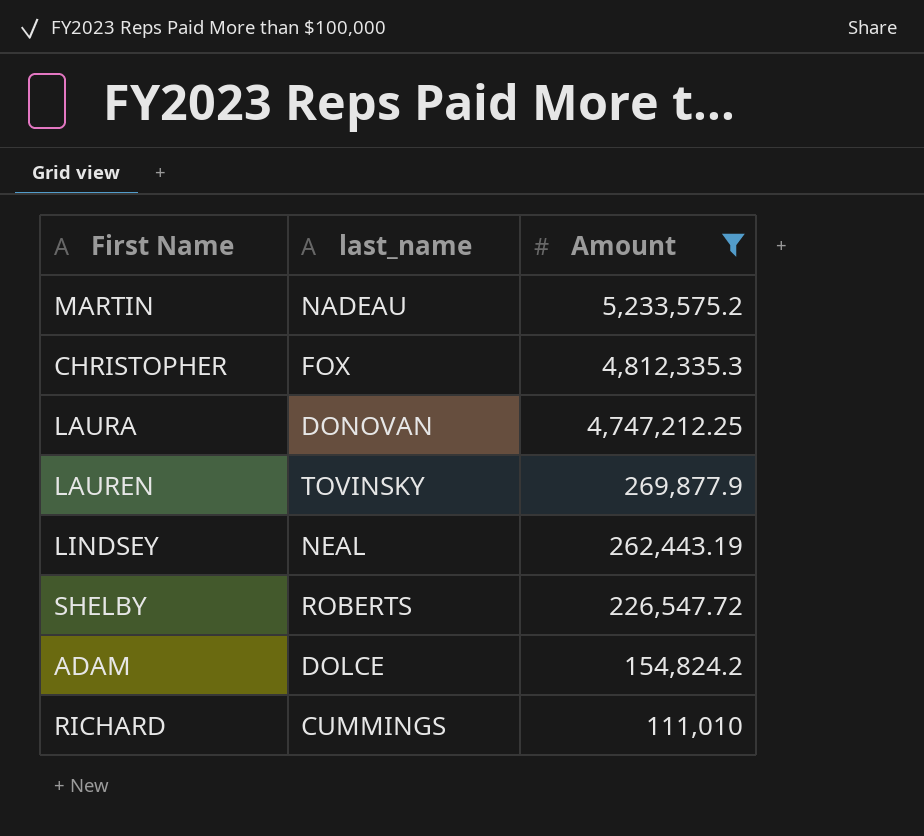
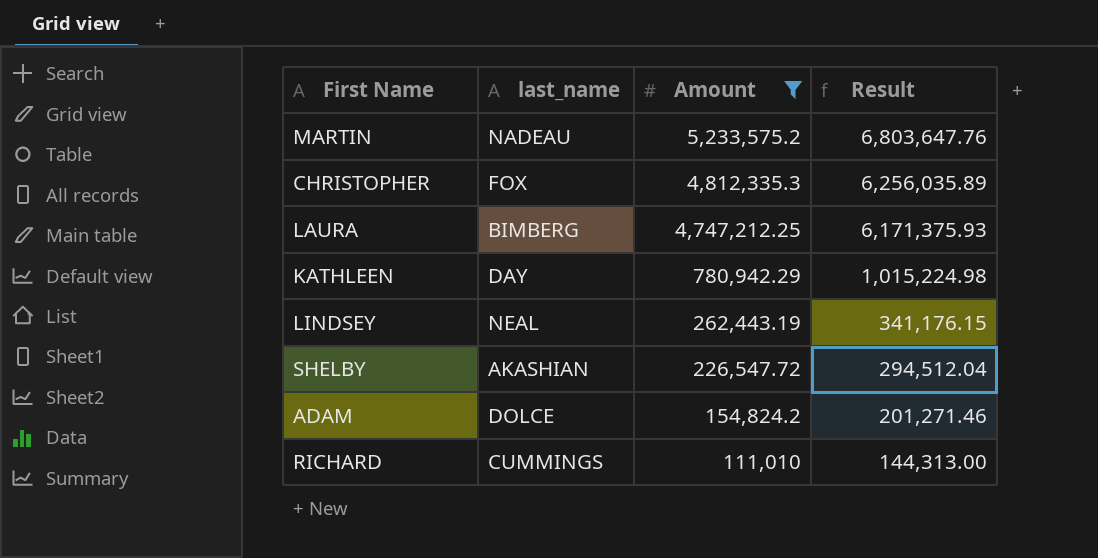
column Result | formula: none -> [Amount] * 1.3
row LAUREN: TOVINSKY | 269,877.9 -> none
LAURA | last_name: DONOVAN -> BIMBERG
row KATHLEEN: none -> DAY | 780,942.29 | 1,015,224.98
SHELBY | last_name: ROBERTS -> AKASHIAN

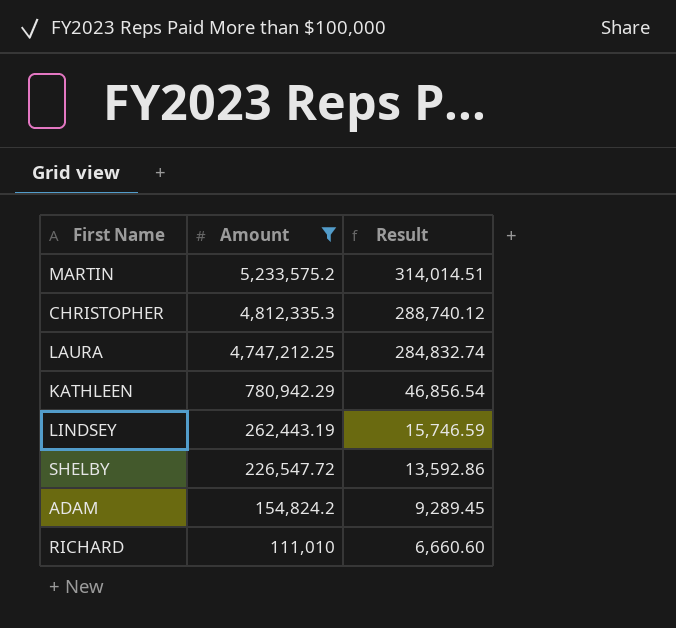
column last_name | position: 2 -> none
column Result | formula: [Amount] * 1.3 -> [Amount] * 0.06

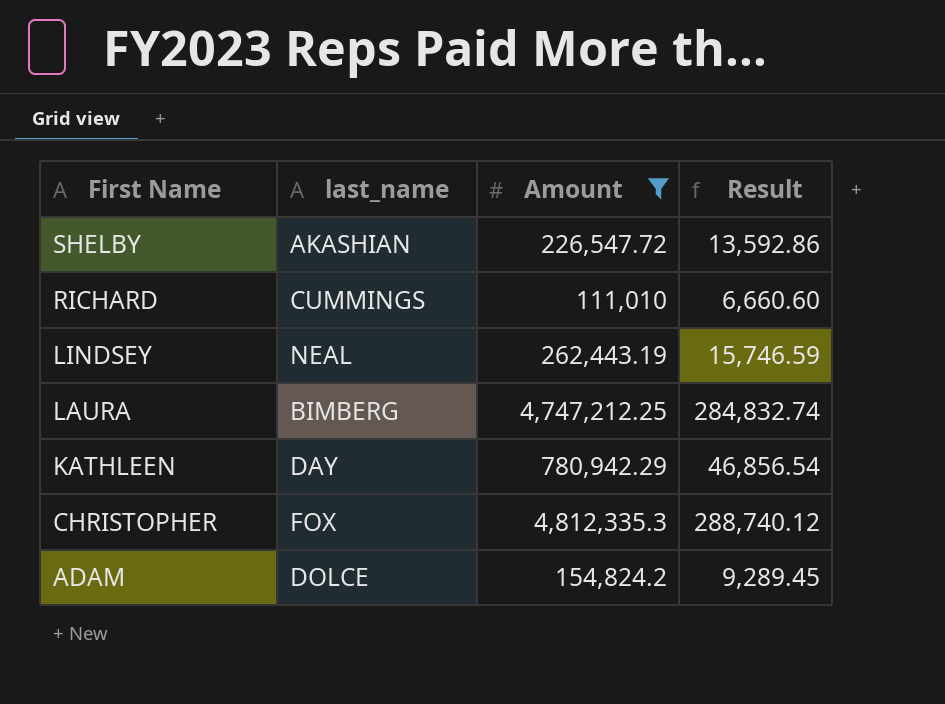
row order: Amount descending -> First Name descending
column last_name | position: none -> 2
row MARTIN: 5,233,575.2 | 314,014.51 -> none

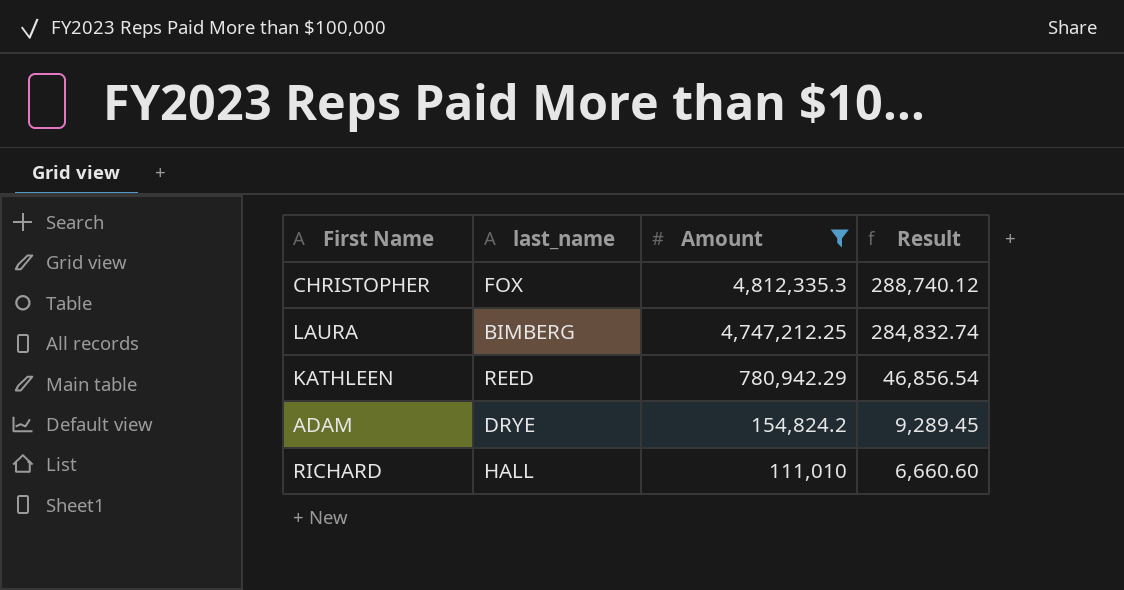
row order: First Name descending -> Amount descending
row SHELBY: AKASHIAN | 226,547.72 | 13,592.86 -> none
row LINDSEY: NEAL | 262,443.19 | 15,746.59 -> none
KATHLEEN | last_name: DAY -> REED
ADAM | last_name: DOLCE -> DRYE
RICHARD | last_name: CUMMINGS -> HALL

